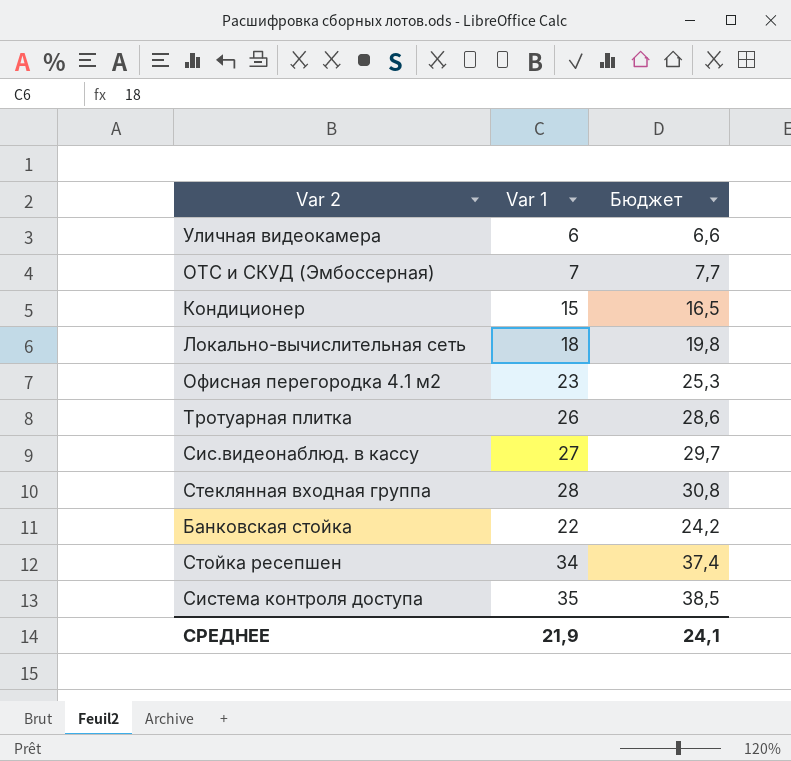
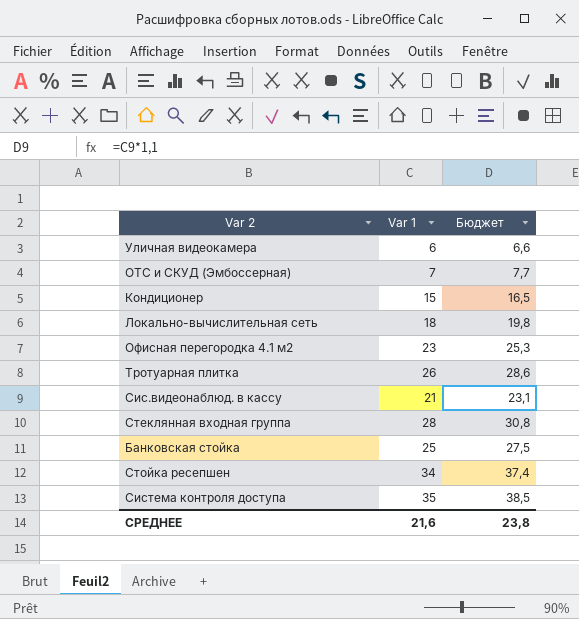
Сис.видеонаблюд. в кассу | Var 1: 27 -> 21
Сис.видеонаблюд. в кассу | Бюджет: 29,7 -> 23,1
Банковская стойка | Var 1: 22 -> 25
Банковская стойка | Бюджет: 24,2 -> 27,5
СРЕДНЕЕ | Var 1: 21,9 -> 21,6
СРЕДНЕЕ | Бюджет: 24,1 -> 23,8

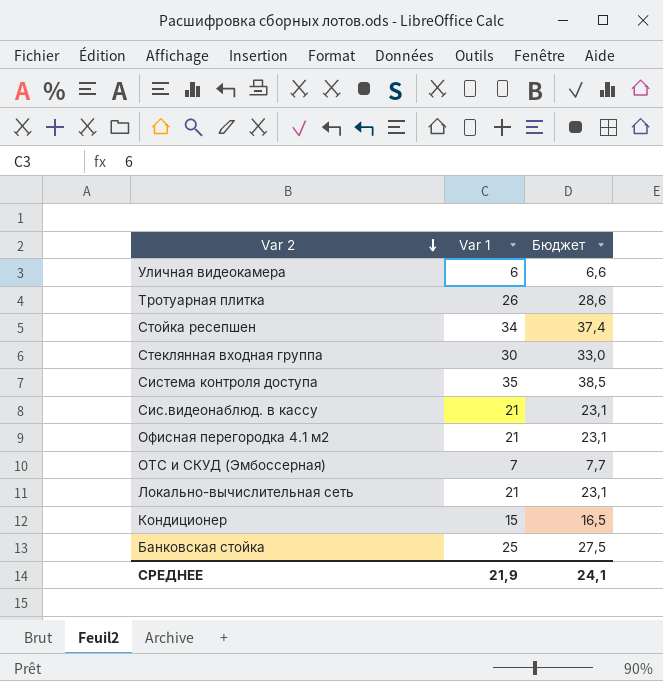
row order: none -> Var 2 descending
Стеклянная входная группа | Var 1: 28 -> 30
Стеклянная входная группа | Бюджет: 30,8 -> 33,0
Офисная перегородка 4.1 м2 | Var 1: 23 -> 21
Офисная перегородка 4.1 м2 | Бюджет: 25,3 -> 23,1
Локально-вычислительная сеть | Var 1: 18 -> 21
Локально-вычислительная сеть | Бюджет: 19,8 -> 23,1
СРЕДНЕЕ | Var 1: 21,6 -> 21,9
СРЕДНЕЕ | Бюджет: 23,8 -> 24,1

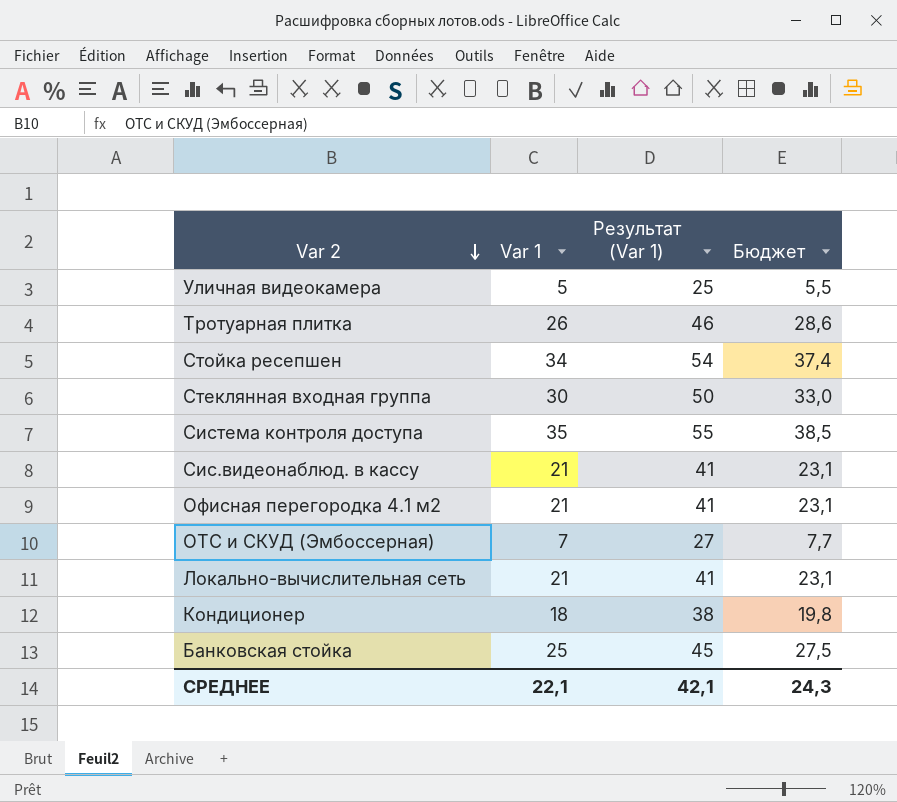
column Результат (Var 1) | formula: none -> [Var 1] + 20
Уличная видеокамера | Var 1: 6 -> 5
Уличная видеокамера | Бюджет: 6,6 -> 5,5
Кондиционер | Var 1: 15 -> 18
Кондиционер | Бюджет: 16,5 -> 19,8
СРЕДНЕЕ | Var 1: 21,9 -> 22,1
СРЕДНЕЕ | Бюджет: 24,1 -> 24,3

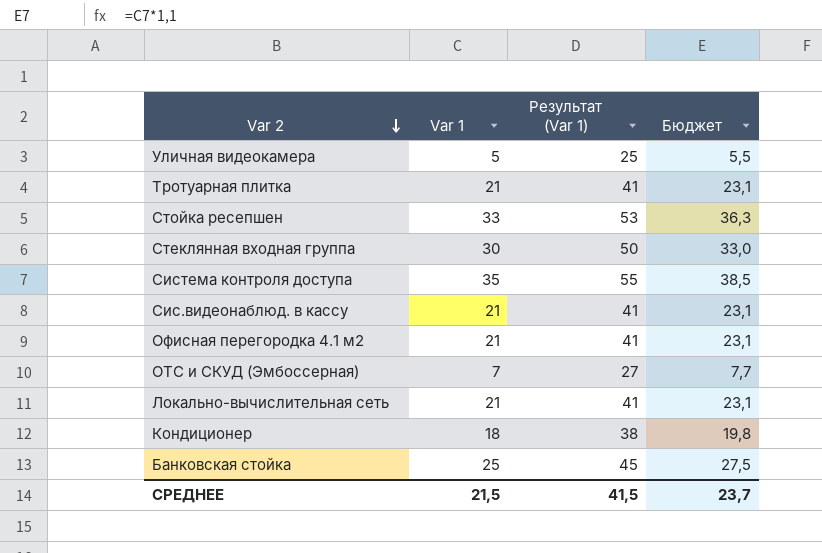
Тротуарная плитка | Var 1: 26 -> 21
Тротуарная плитка | Результат (Var 1): 46 -> 41
Тротуарная плитка | Бюджет: 28,6 -> 23,1
Стойка ресепшен | Var 1: 34 -> 33
Стойка ресепшен | Результат (Var 1): 54 -> 53
Стойка ресепшен | Бюджет: 37,4 -> 36,3
СРЕДНЕЕ | Var 1: 22,1 -> 21,5
СРЕДНЕЕ | Результат (Var 1): 42,1 -> 41,5
СРЕДНЕЕ | Бюджет: 24,3 -> 23,7

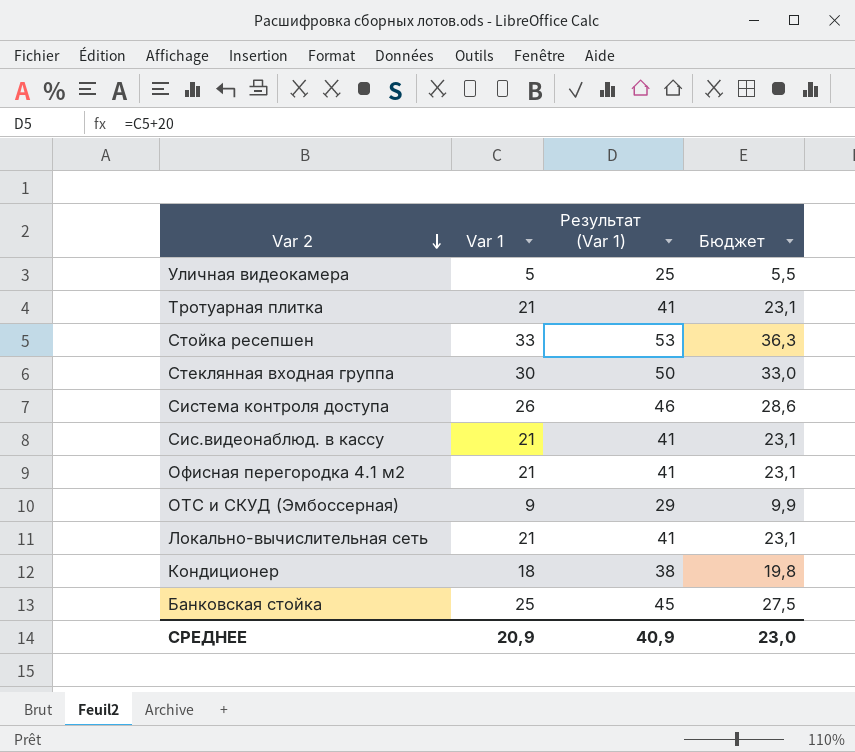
Система контроля доступа | Var 1: 35 -> 26
Система контроля доступа | Результат (Var 1): 55 -> 46
Система контроля доступа | Бюджет: 38,5 -> 28,6
ОТС и СКУД (Эмбоссерная) | Var 1: 7 -> 9
ОТС и СКУД (Эмбоссерная) | Результат (Var 1): 27 -> 29
ОТС и СКУД (Эмбоссерная) | Бюджет: 7,7 -> 9,9
СРЕДНЕЕ | Var 1: 21,5 -> 20,9
СРЕДНЕЕ | Результат (Var 1): 41,5 -> 40,9
СРЕДНЕЕ | Бюджет: 23,7 -> 23,0

